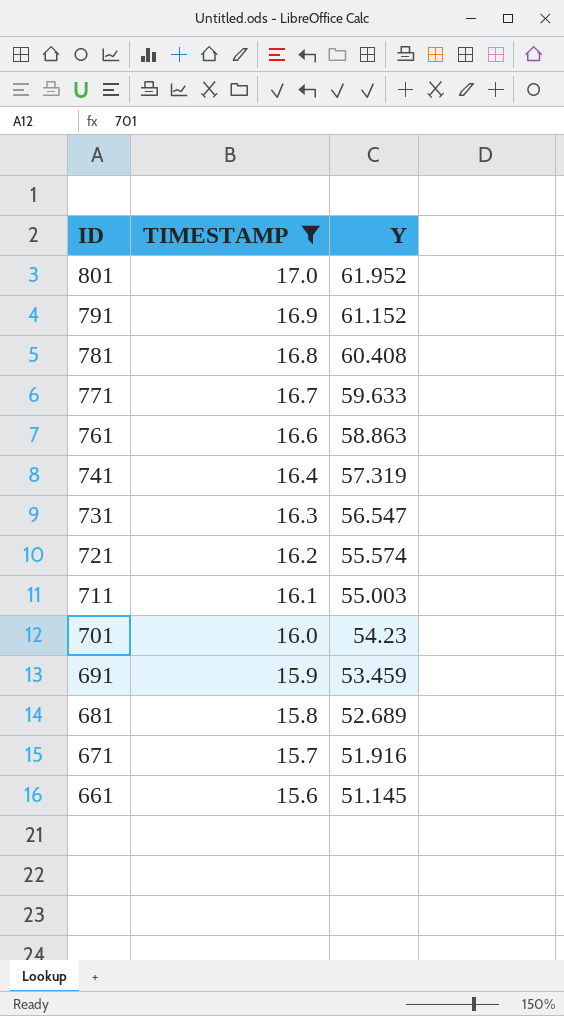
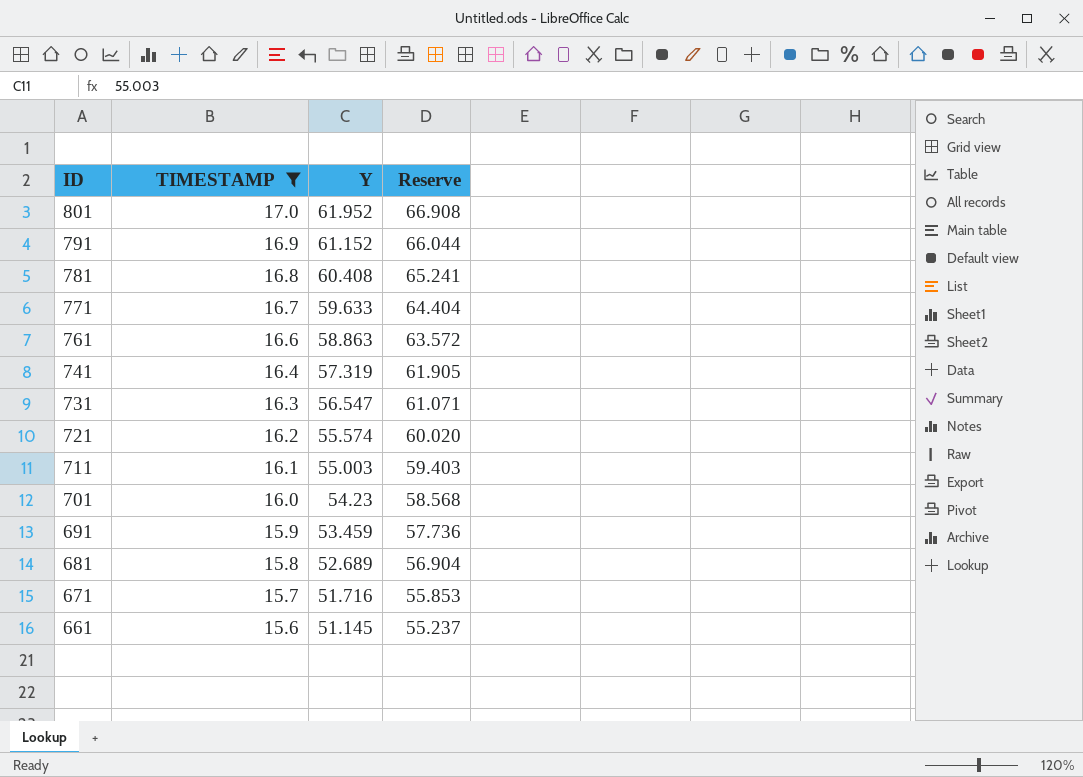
column Reserve | formula: none -> [Y] * 1.08
671 | Y: 51.916 -> 51.716

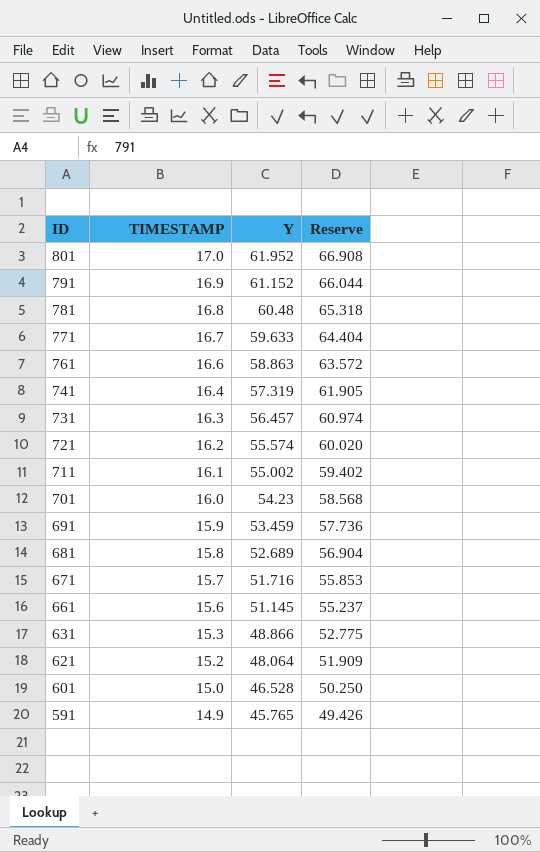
filter: TIMESTAMP >= 15.6 -> none
781 | Y: 60.408 -> 60.48
781 | Reserve: 65.241 -> 65.318
731 | Y: 56.547 -> 56.457
731 | Reserve: 61.071 -> 60.974
711 | Y: 55.003 -> 55.002
711 | Reserve: 59.403 -> 59.402

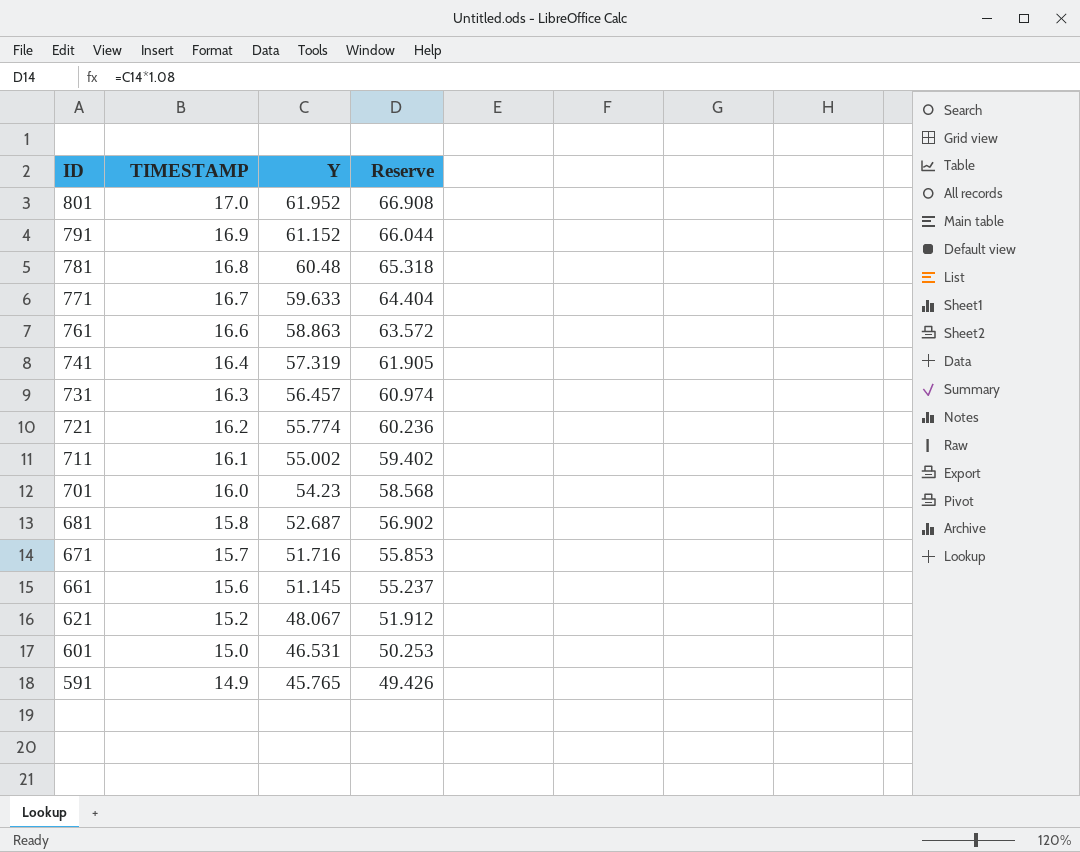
row 691: 15.9 | 53.459 | 57.736 -> none
row 631: 15.3 | 48.866 | 52.775 -> none
721 | Y: 55.574 -> 55.774
721 | Reserve: 60.020 -> 60.236
681 | Y: 52.689 -> 52.687
681 | Reserve: 56.904 -> 56.902
621 | Y: 48.064 -> 48.067
621 | Reserve: 51.909 -> 51.912
601 | Y: 46.528 -> 46.531
601 | Reserve: 50.250 -> 50.253

